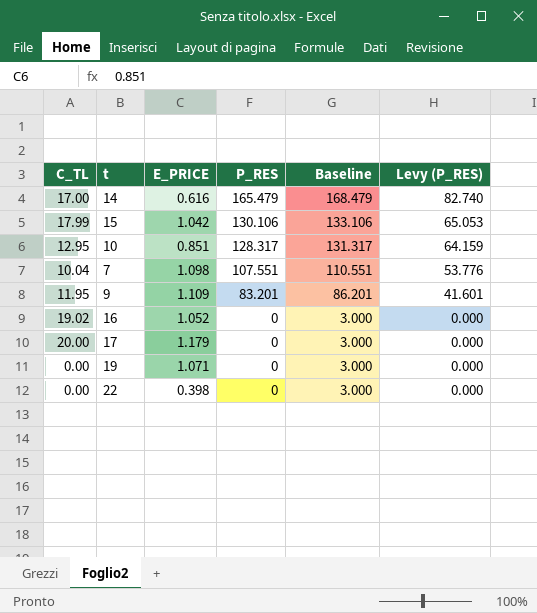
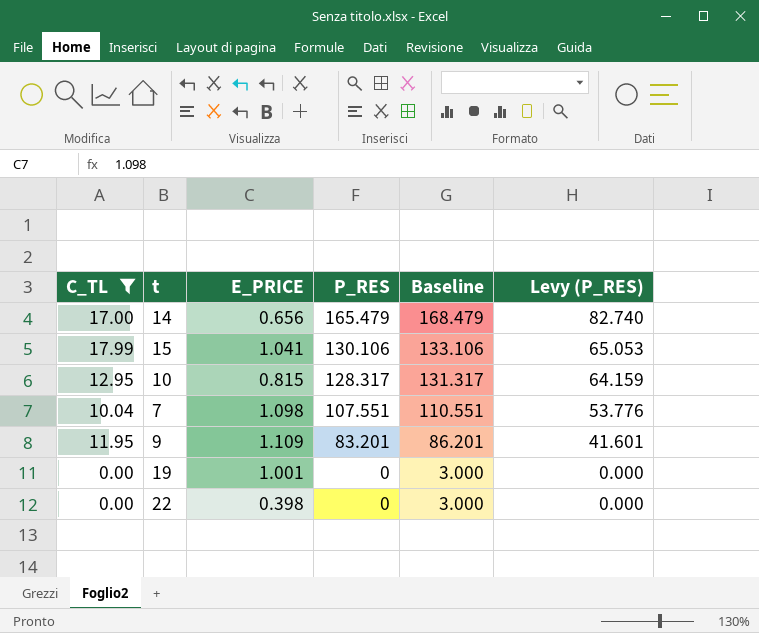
filter: none -> C_TL <= 17.99
14 | E_PRICE: 0.616 -> 0.656
15 | E_PRICE: 1.042 -> 1.041
10 | E_PRICE: 0.851 -> 0.815
19 | E_PRICE: 1.071 -> 1.001

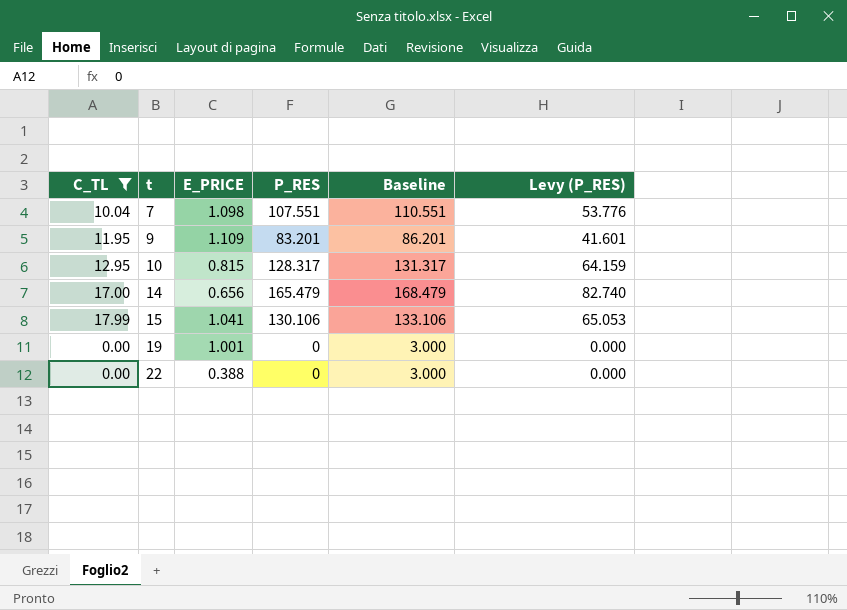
row order: P_RES descending -> t ascending
22 | E_PRICE: 0.398 -> 0.388

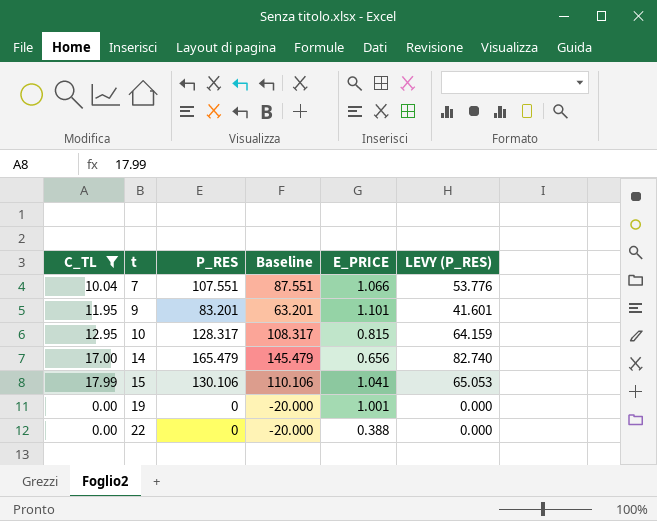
column Baseline | formula: [P_RES] + 3 -> [P_RES] - 20
column E_PRICE | position: 3 -> 5
column name: Levy (P_RES) -> LEVY (P_RES)
7 | E_PRICE: 1.098 -> 1.066
9 | E_PRICE: 1.109 -> 1.101

